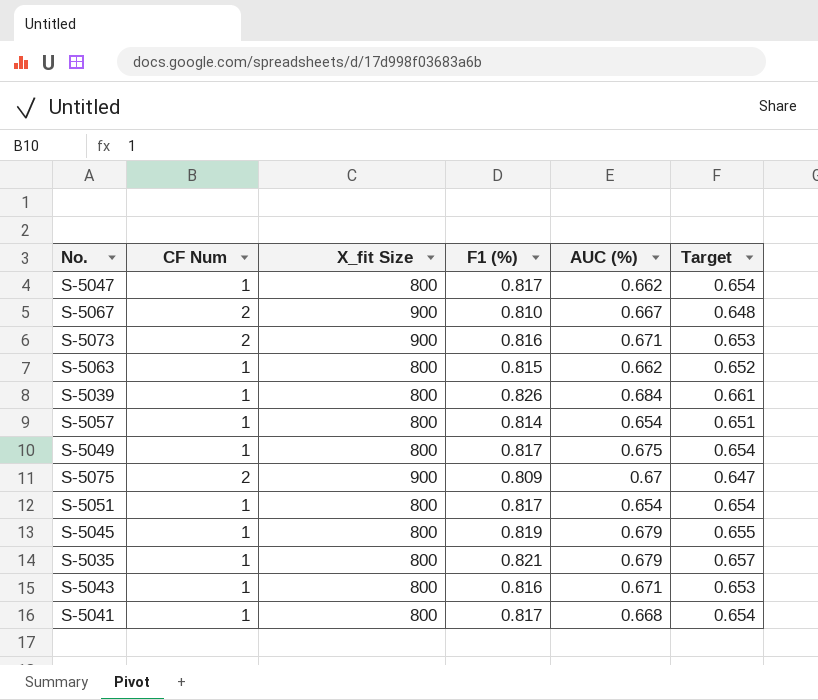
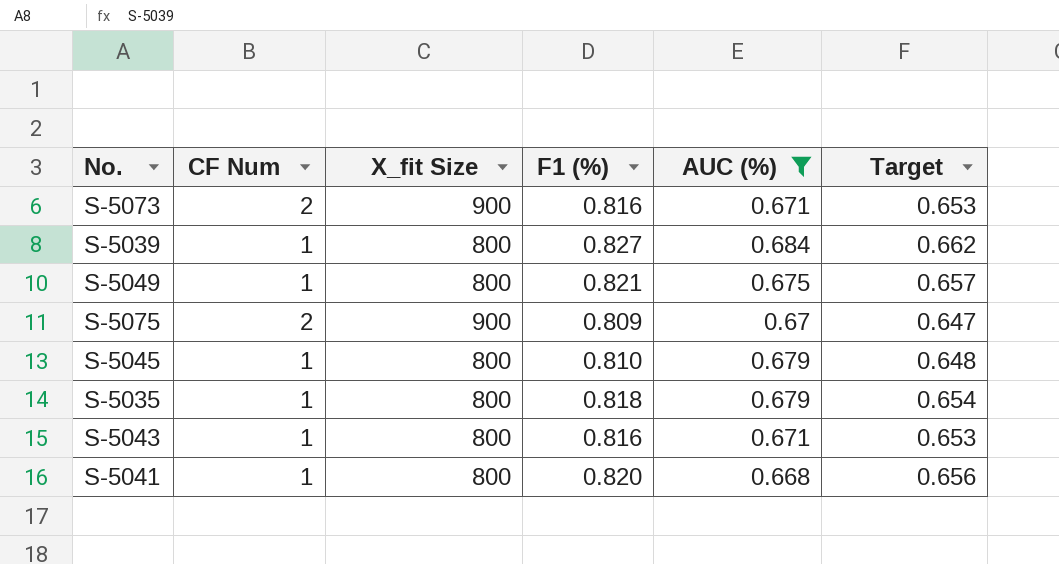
filter: none -> AUC (%) >= 0.668
S-5039 | F1 (%): 0.826 -> 0.827
S-5039 | Target: 0.661 -> 0.662
S-5049 | F1 (%): 0.817 -> 0.821
S-5049 | Target: 0.654 -> 0.657
S-5045 | F1 (%): 0.819 -> 0.810
S-5045 | Target: 0.655 -> 0.648
S-5035 | F1 (%): 0.821 -> 0.818
S-5035 | Target: 0.657 -> 0.654
S-5041 | F1 (%): 0.817 -> 0.820
S-5041 | Target: 0.654 -> 0.656

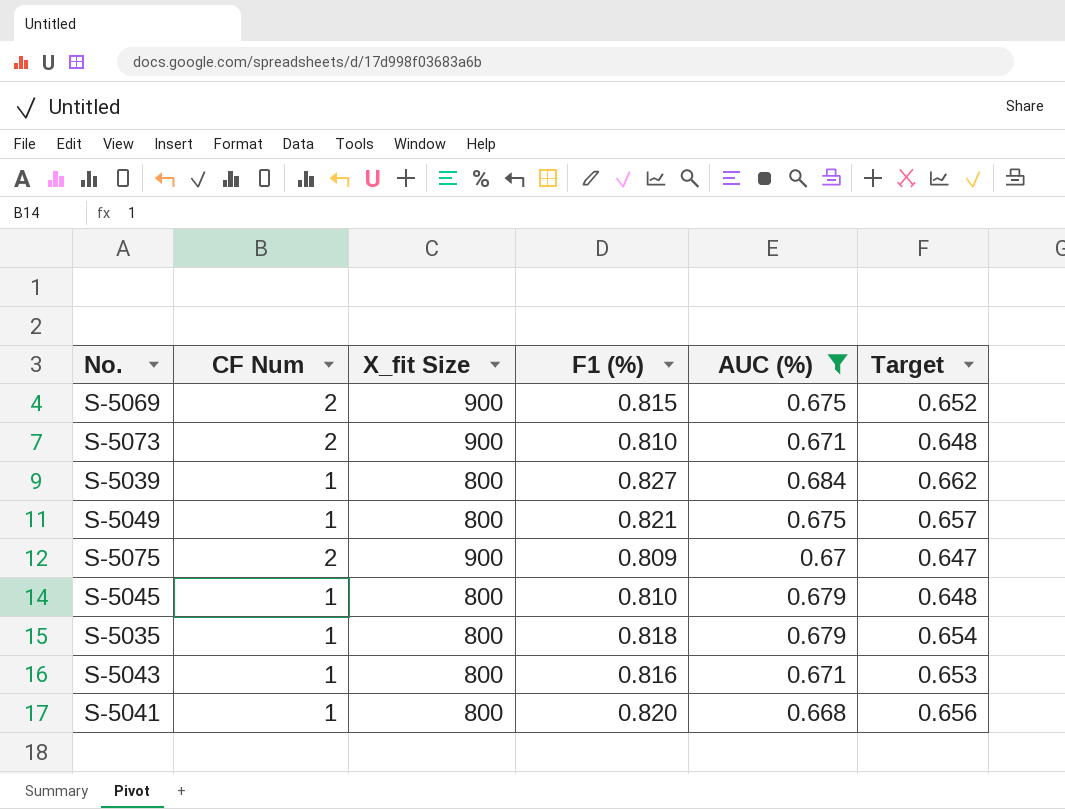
row S-5069: none -> 2 | 900 | 0.815 | 0.675 | 0.652
S-5073 | F1 (%): 0.816 -> 0.810
S-5073 | Target: 0.653 -> 0.648

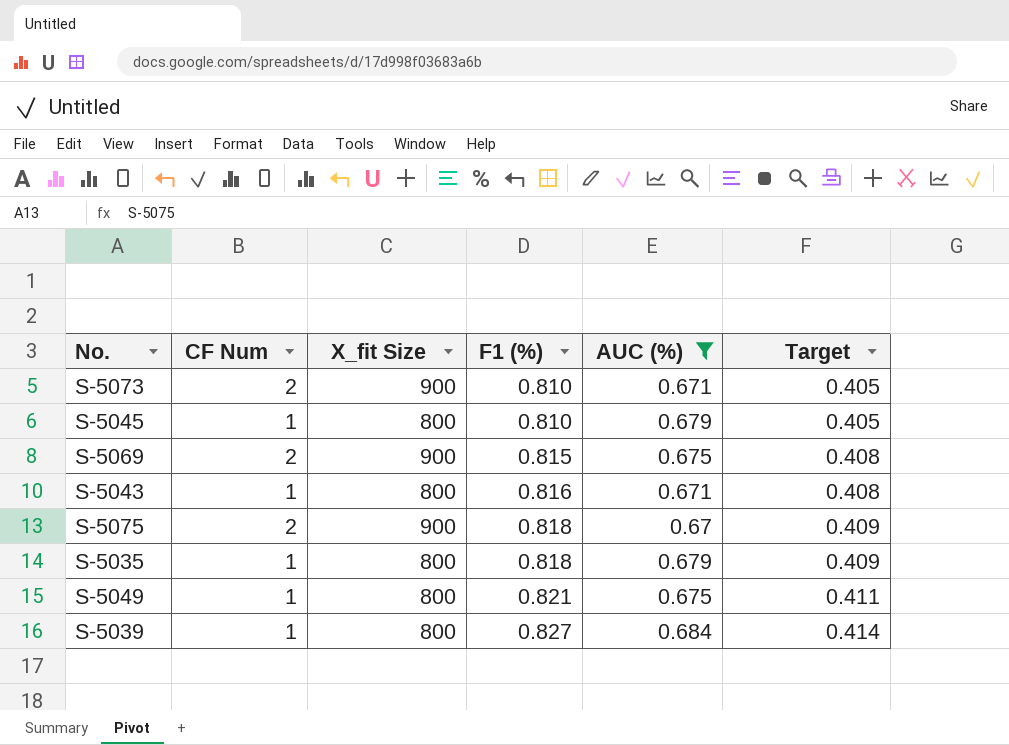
row order: none -> F1 (%) ascending
column Target | formula: [F1 (%)] * 0.8 -> [F1 (%)] * 0.5
row S-5041: 1 | 800 | 0.820 | 0.668 | 0.656 -> none
S-5075 | F1 (%): 0.809 -> 0.818

